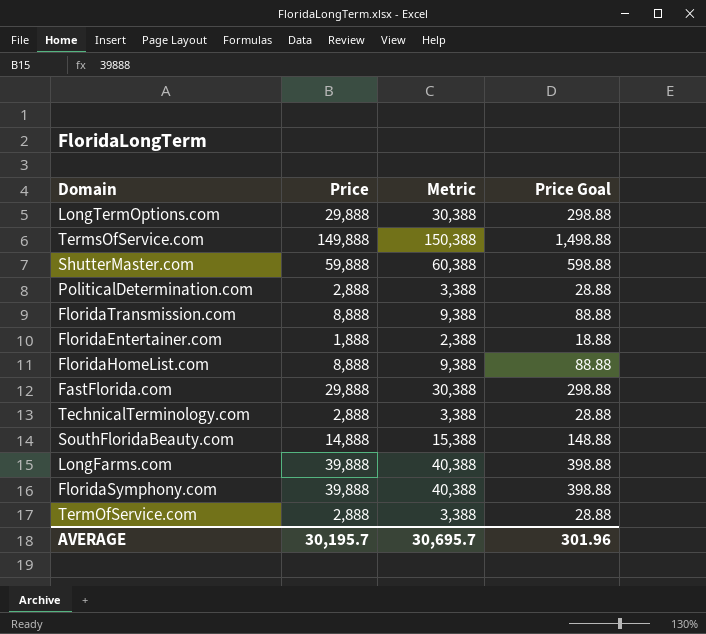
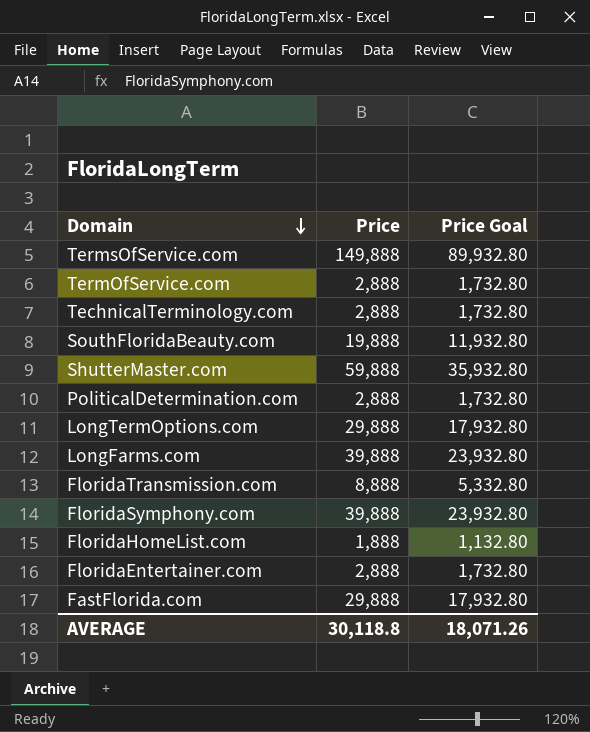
row order: none -> Domain descending
column Metric | formula: [Price] + 500 -> none
column Price Goal | formula: [Price] * 0.01 -> [Price] * 0.6
SouthFloridaBeauty.com | Price: 14,888 -> 19,888
FloridaHomeList.com | Price: 8,888 -> 1,888
FloridaEntertainer.com | Price: 1,888 -> 2,888
AVERAGE | Price: 30,195.7 -> 30,118.8
AVERAGE | Price Goal: 301.96 -> 18,071.26

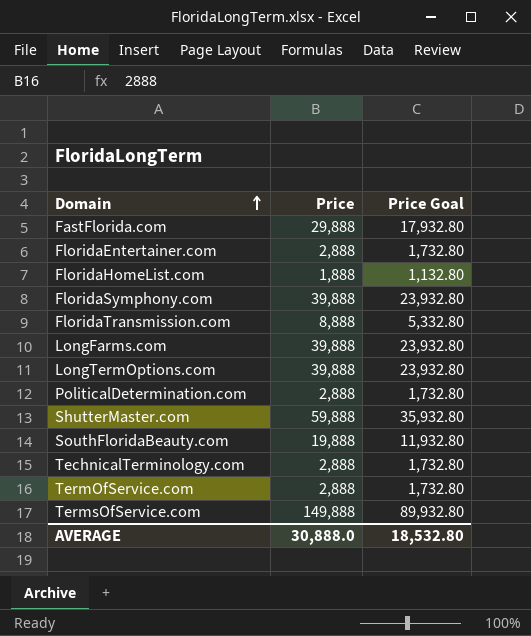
row order: Domain descending -> Domain ascending
LongTermOptions.com | Price: 29,888 -> 39,888
LongTermOptions.com | Price Goal: 17,932.80 -> 23,932.80
AVERAGE | Price: 30,118.8 -> 30,888.0
AVERAGE | Price Goal: 18,071.26 -> 18,532.80

